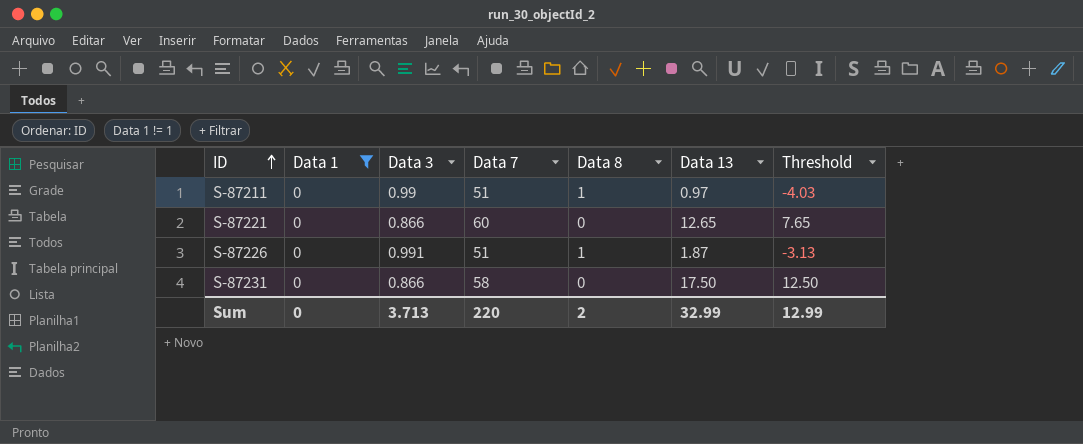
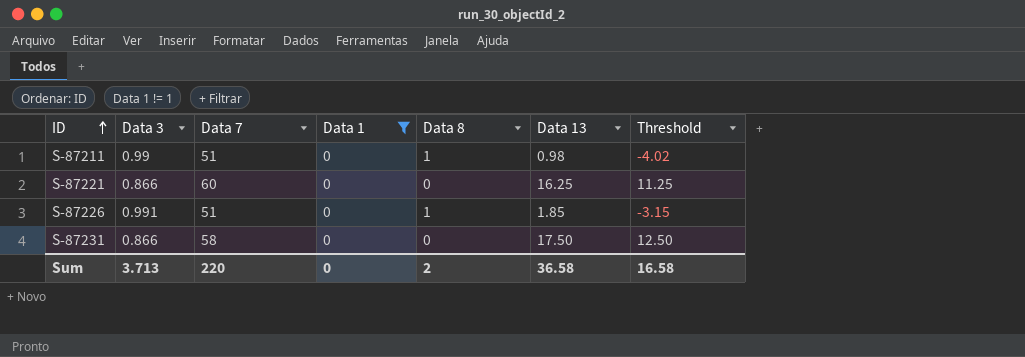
column Data 1 | position: 2 -> 4
S-87211 | Data 13: 0.97 -> 0.98
S-87211 | Threshold: -4.03 -> -4.02
S-87221 | Data 13: 12.65 -> 16.25
S-87221 | Threshold: 7.65 -> 11.25
S-87226 | Data 13: 1.87 -> 1.85
S-87226 | Threshold: -3.13 -> -3.15
Sum | Data 13: 32.99 -> 36.58
Sum | Threshold: 12.99 -> 16.58

